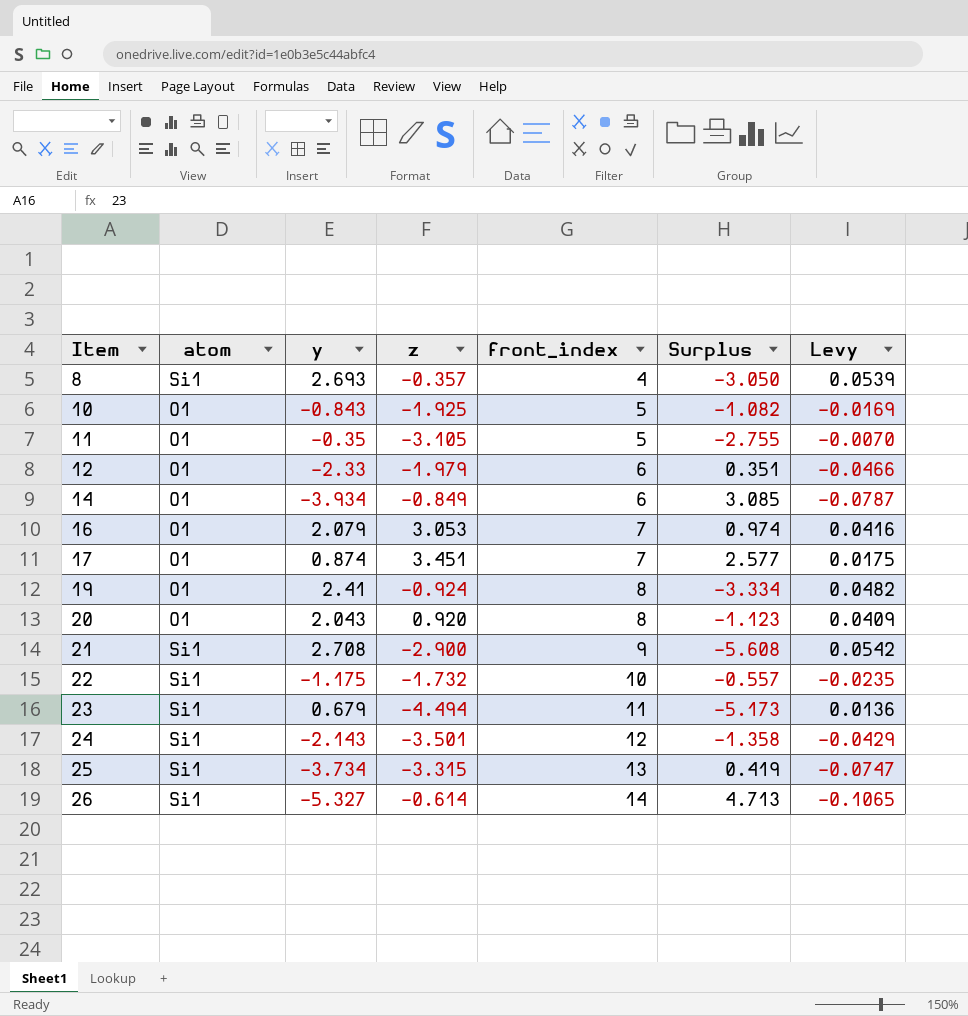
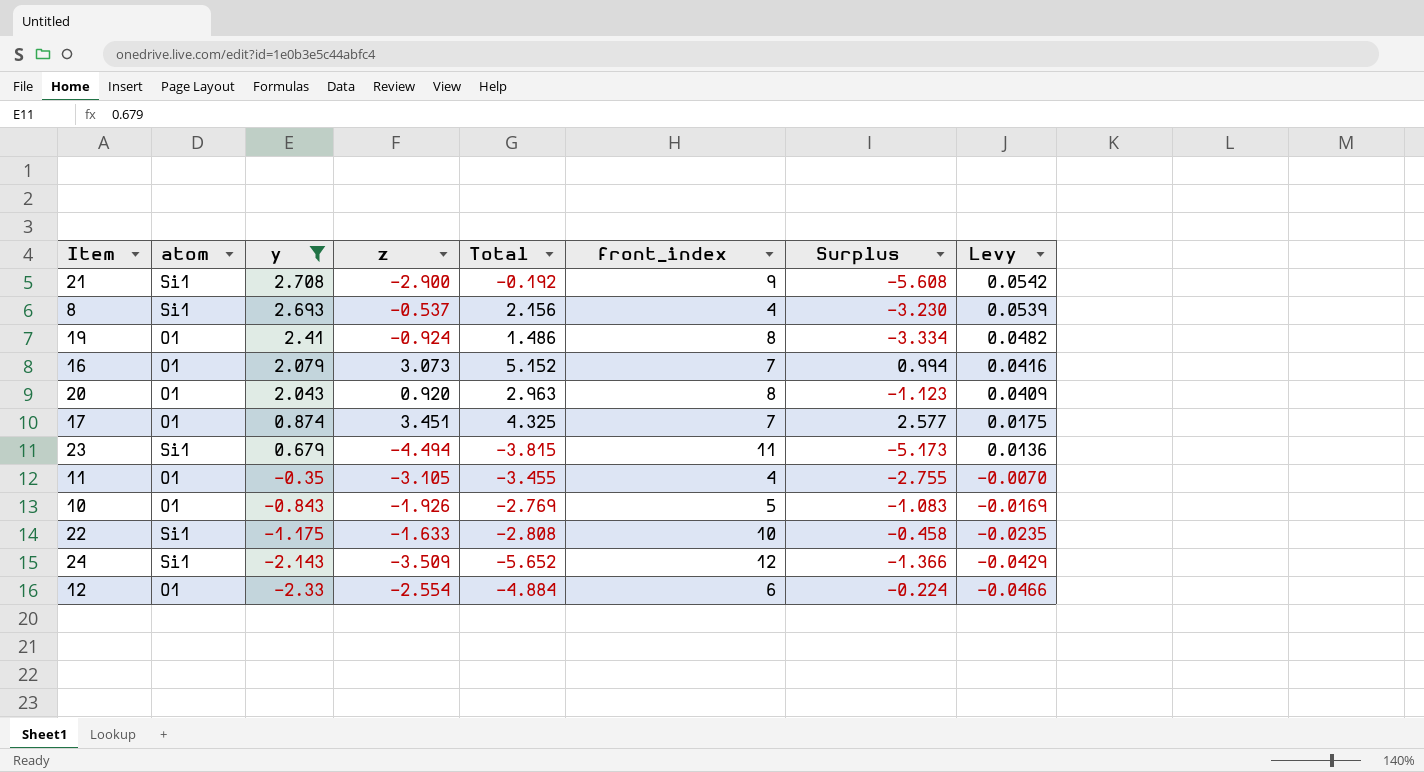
filter: none -> y >= -2.33
row order: Item ascending -> y descending
column Total | formula: none -> [y] + [z]
8 | z: -0.357 -> -0.537
8 | Surplus: -3.050 -> -3.230
16 | z: 3.053 -> 3.073
16 | Surplus: 0.974 -> 0.994
11 | front_index: 5 -> 4
10 | z: -1.925 -> -1.926
10 | Surplus: -1.082 -> -1.083
22 | z: -1.732 -> -1.633
22 | Surplus: -0.557 -> -0.458
24 | z: -3.501 -> -3.509
24 | Surplus: -1.358 -> -1.366
12 | z: -1.979 -> -2.554
12 | Surplus: 0.351 -> -0.224

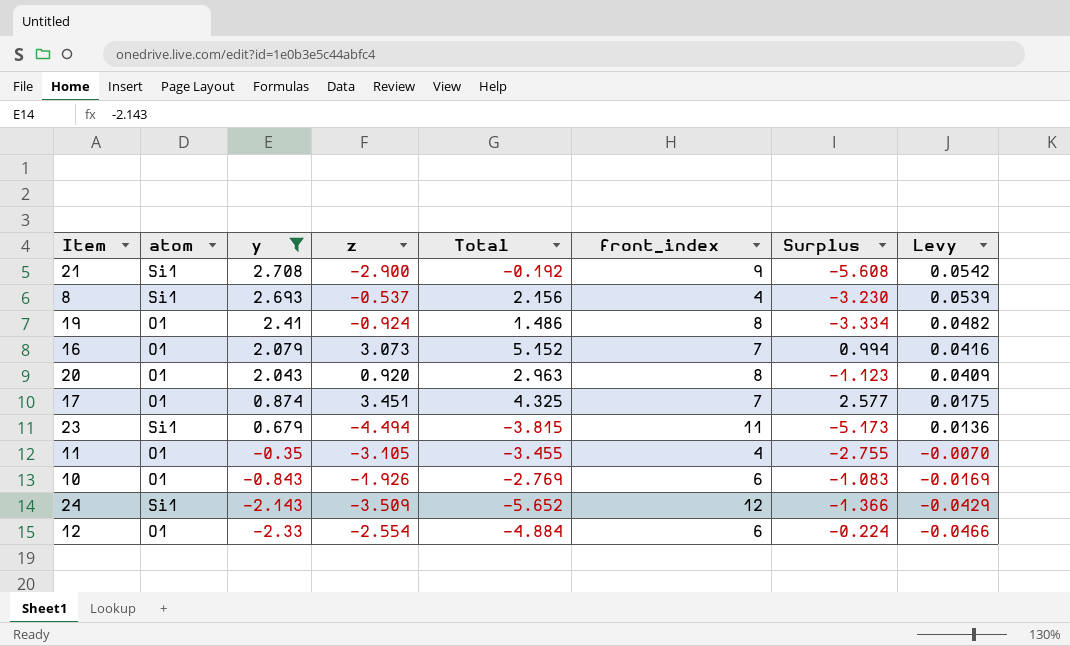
row 22: Si1 | -1.175 | -1.633 | -2.808 | 10 | -0.458 | -0.0235 -> none
10 | front_index: 5 -> 6

